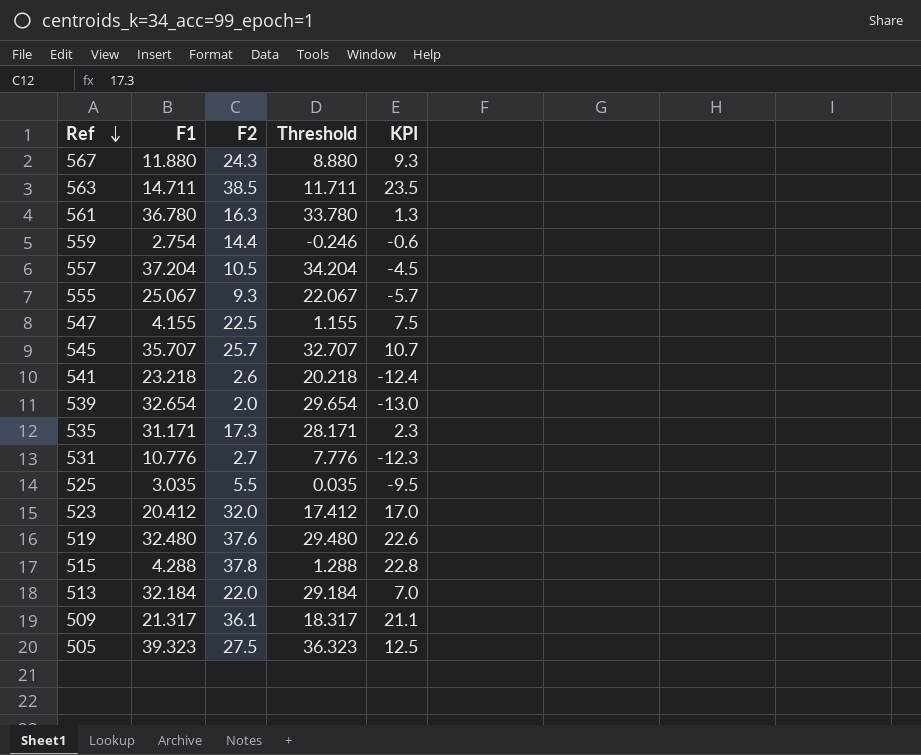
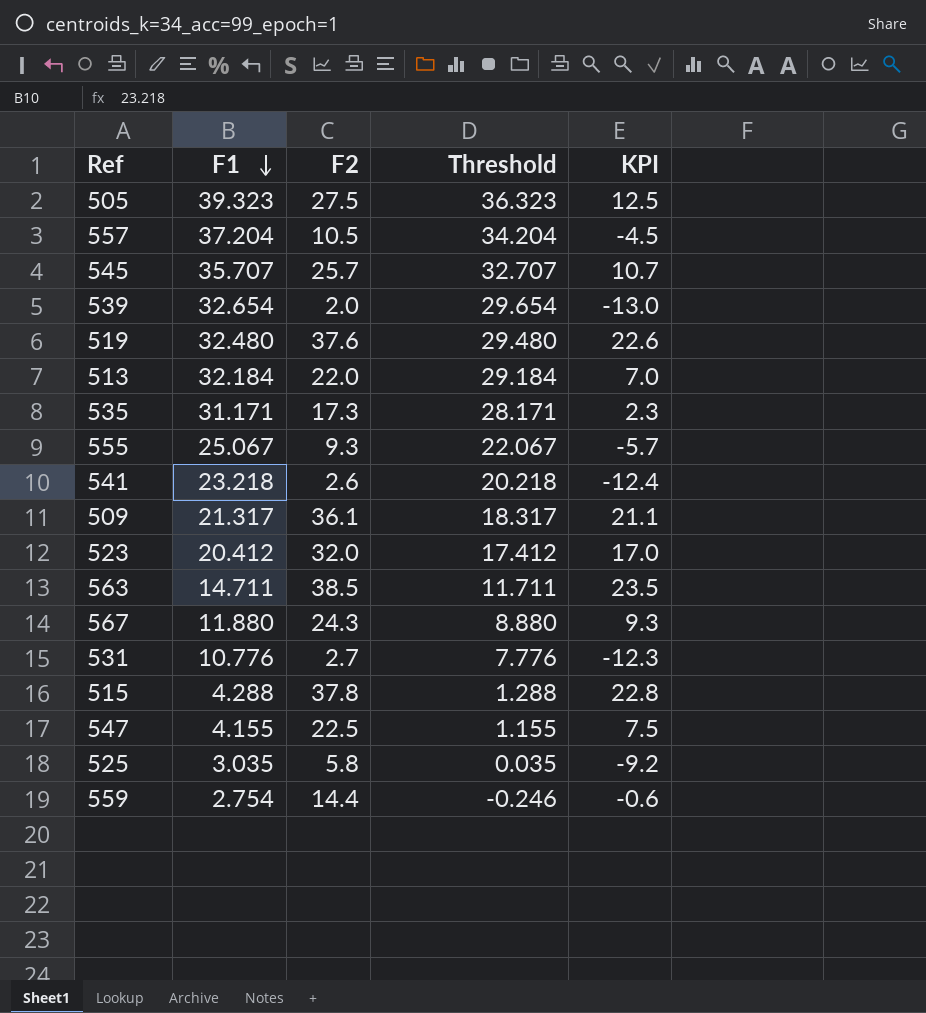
row order: Ref descending -> F1 descending
row 561: 36.780 | 16.3 | 33.780 | 1.3 -> none
525 | F2: 5.5 -> 5.8
525 | KPI: -9.5 -> -9.2

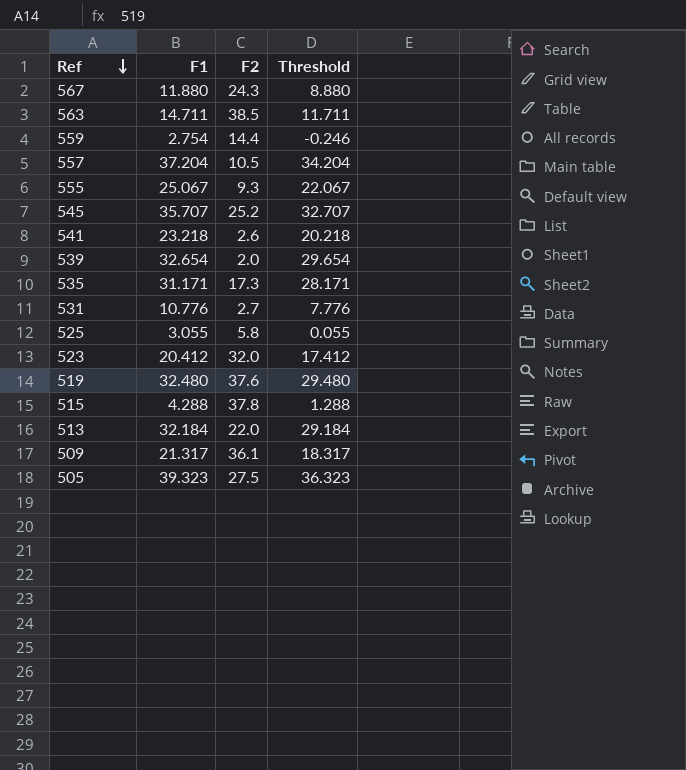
row order: F1 descending -> Ref descending
column KPI | formula: [F2] - 15 -> none
row 547: 4.155 | 22.5 | 1.155 | 7.5 -> none
545 | F2: 25.7 -> 25.2
525 | F1: 3.035 -> 3.055
525 | Threshold: 0.035 -> 0.055

